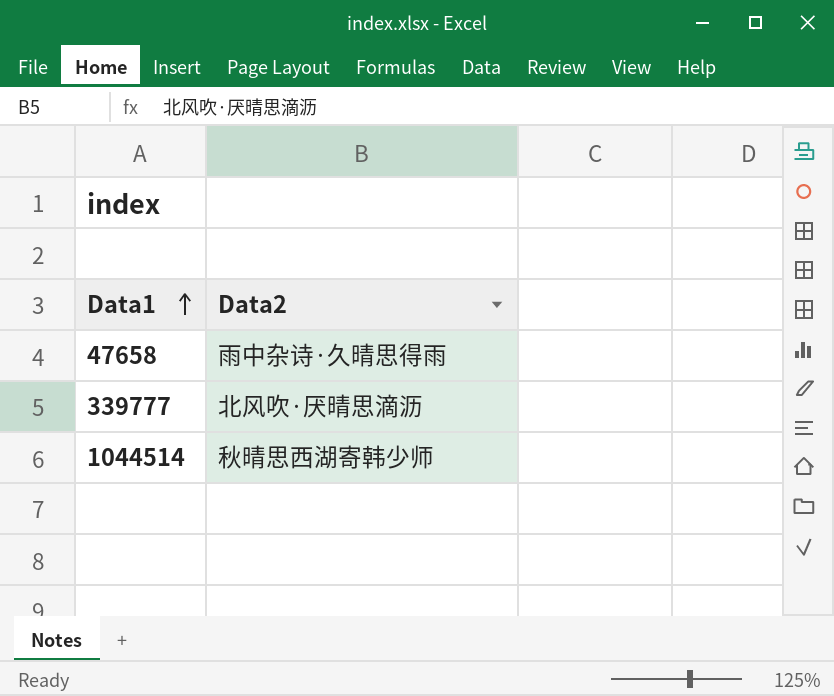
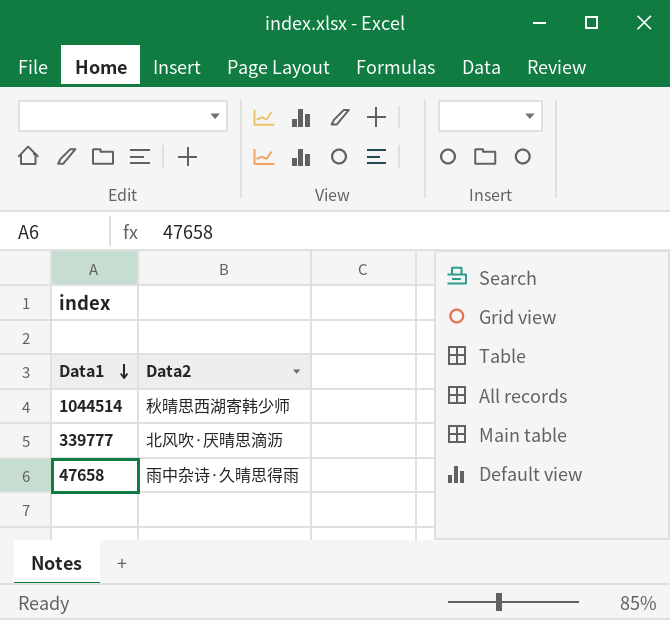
row order: Data1 ascending -> Data1 descending

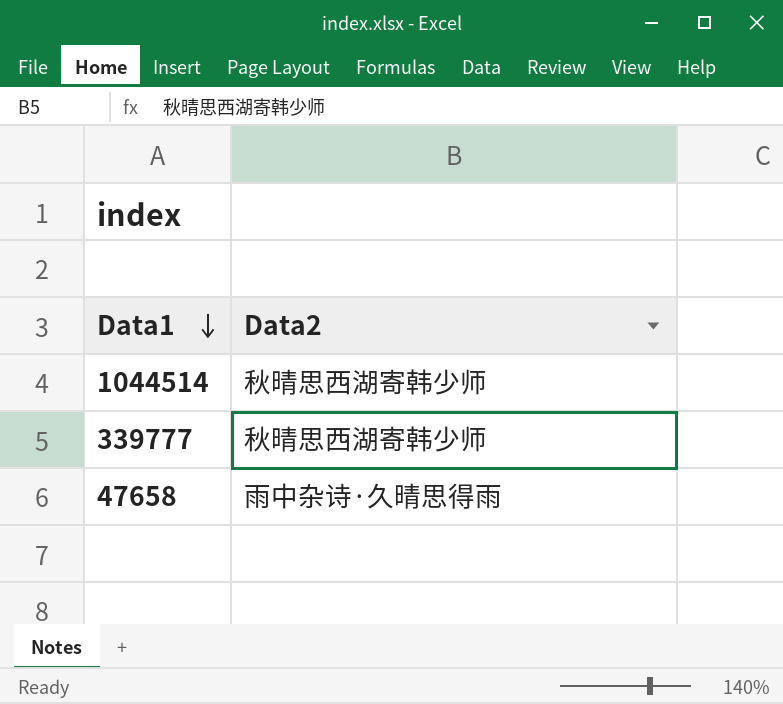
339777 | Data2: 北风吹·厌晴思滴沥 -> 秋晴思西湖寄韩少师

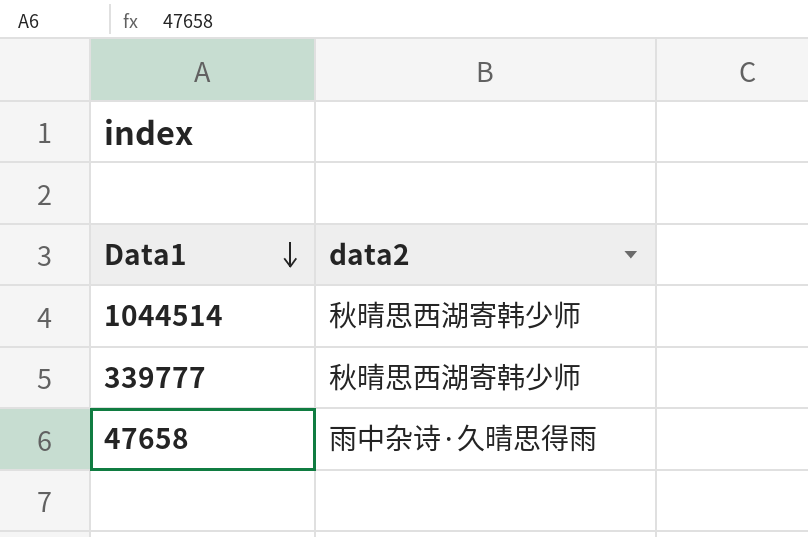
column name: Data2 -> data2

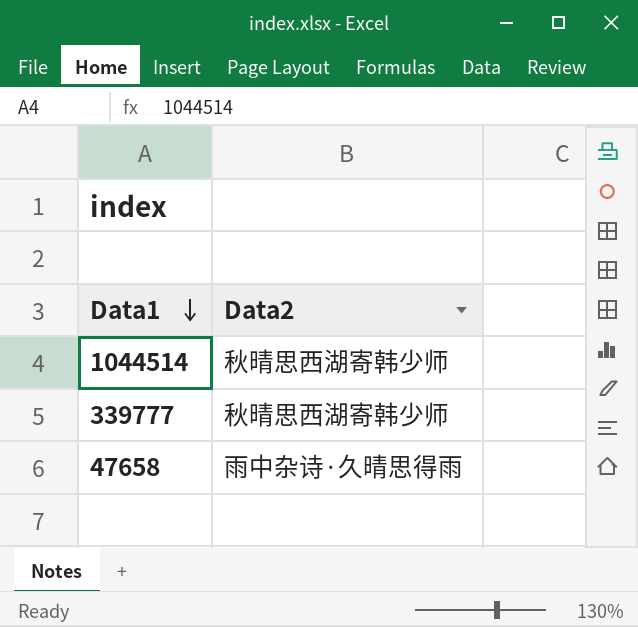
column name: data2 -> Data2

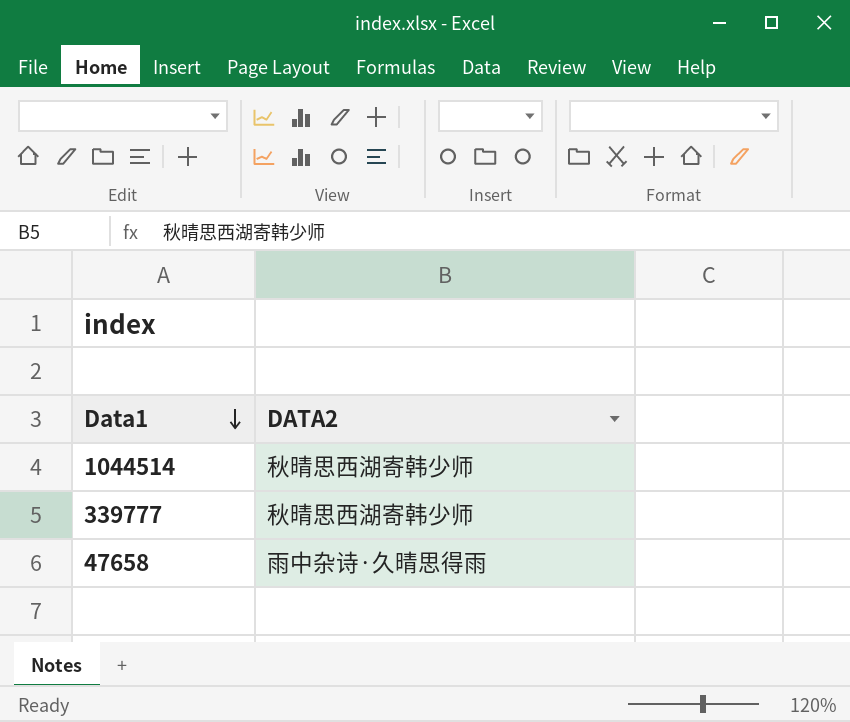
column name: Data2 -> DATA2

